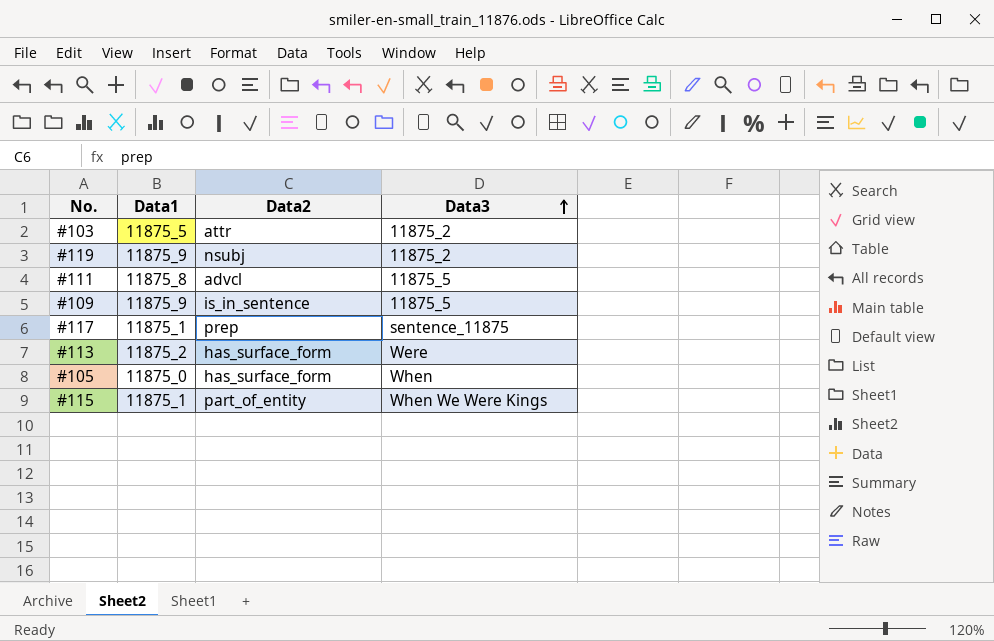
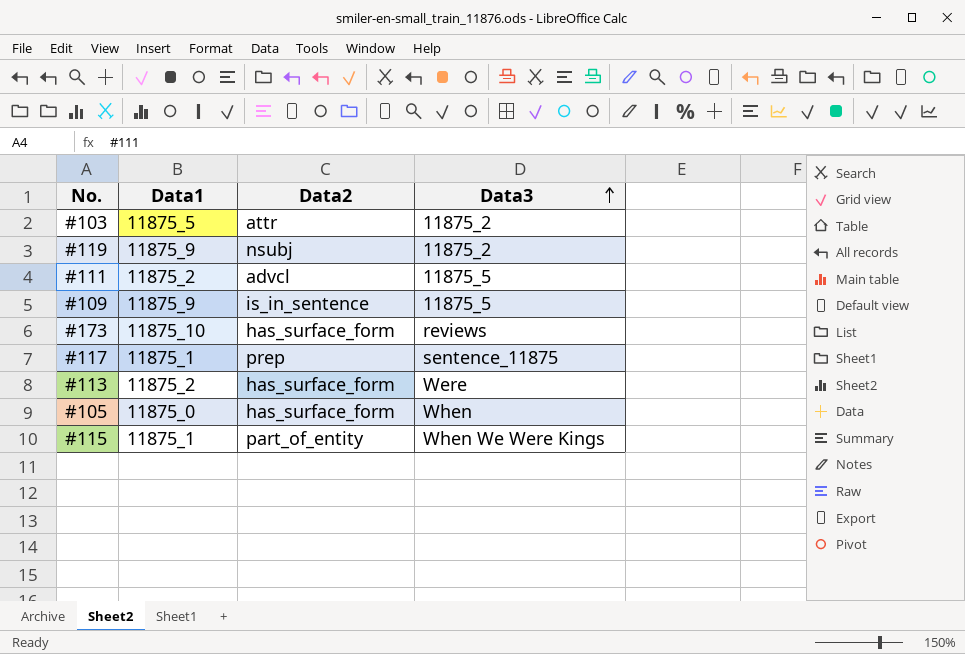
#111 | Data1: 11875_8 -> 11875_2
row #173: none -> 11875_10 | has_surface_form | reviews

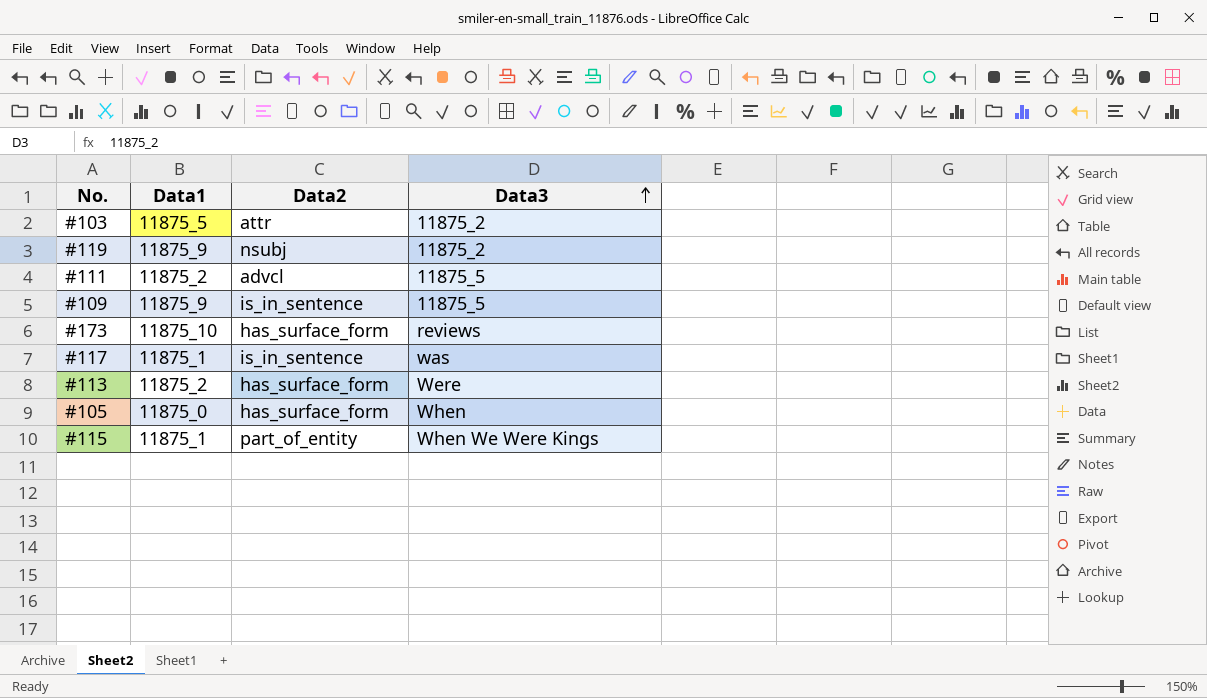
#117 | Data2: prep -> is_in_sentence
#117 | Data3: sentence_11875 -> was

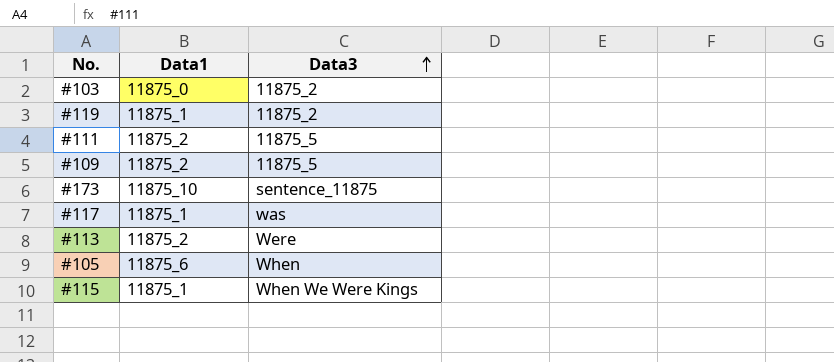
column Data2 | position: 3 -> none
#103 | Data1: 11875_5 -> 11875_0
#119 | Data1: 11875_9 -> 11875_1
#109 | Data1: 11875_9 -> 11875_2
#173 | Data3: reviews -> sentence_11875
#105 | Data1: 11875_0 -> 11875_6

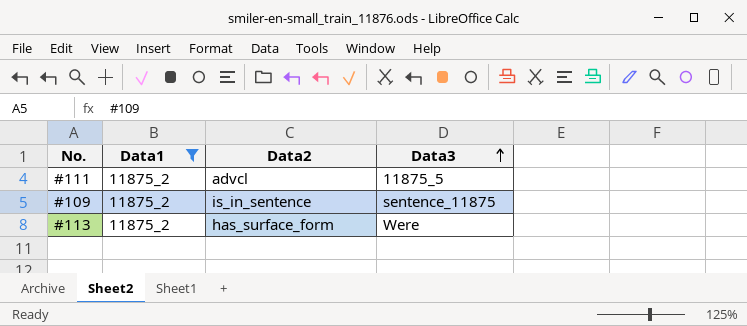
filter: none -> Data1 = 11875_2
column Data2 | position: none -> 3
#109 | Data3: 11875_5 -> sentence_11875

